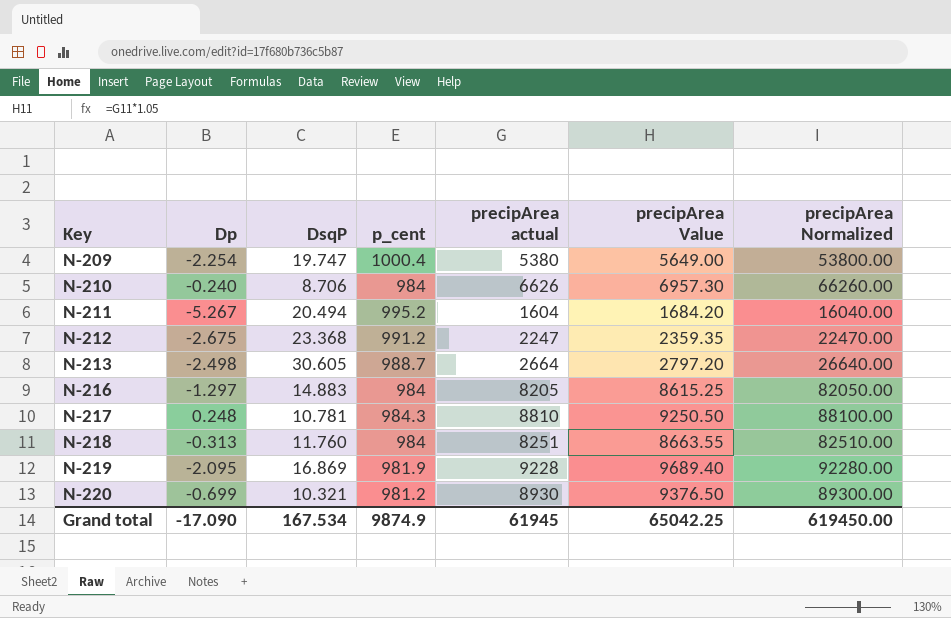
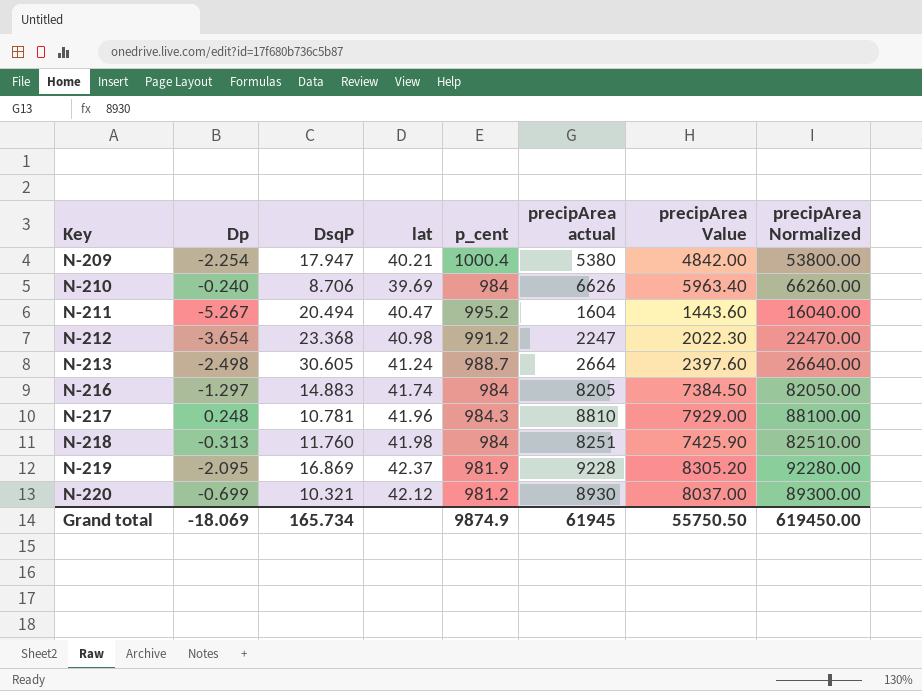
column lat | position: none -> 4
column precipArea Value | formula: [precipArea actual] * 1.05 -> [precipArea actual] * 0.9
N-209 | DsqP: 19.747 -> 17.947
N-212 | Dp: -2.675 -> -3.654
Grand total | Dp: -17.090 -> -18.069
Grand total | DsqP: 167.534 -> 165.734
Grand total | precipArea Value: 65042.25 -> 55750.50

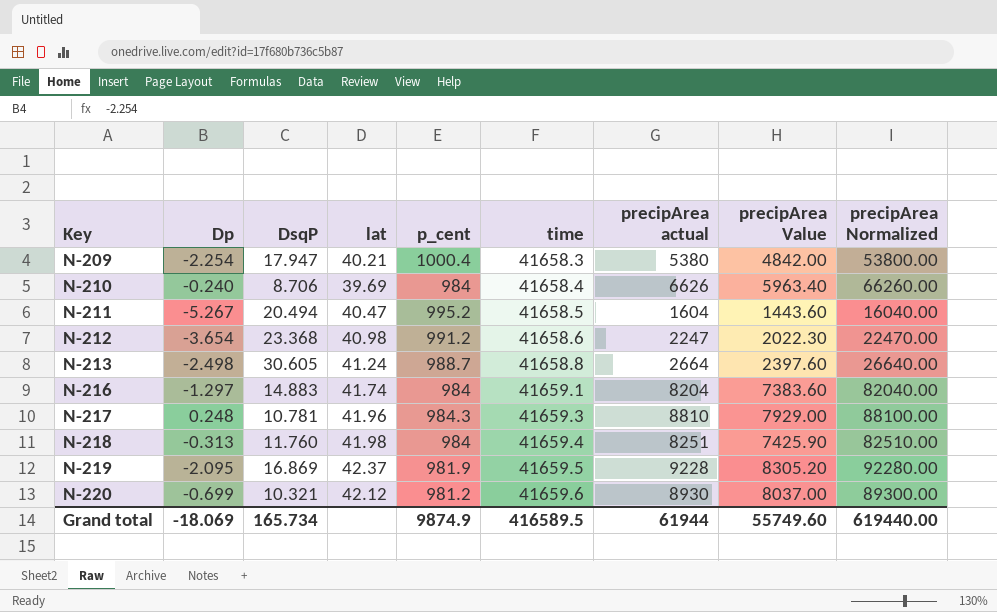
column time | position: none -> 6
N-216 | precipArea actual: 8205 -> 8204
N-216 | precipArea Value: 7384.50 -> 7383.60
N-216 | precipArea Normalized: 82050.00 -> 82040.00
Grand total | precipArea actual: 61945 -> 61944
Grand total | precipArea Value: 55750.50 -> 55749.60
Grand total | precipArea Normalized: 619450.00 -> 619440.00

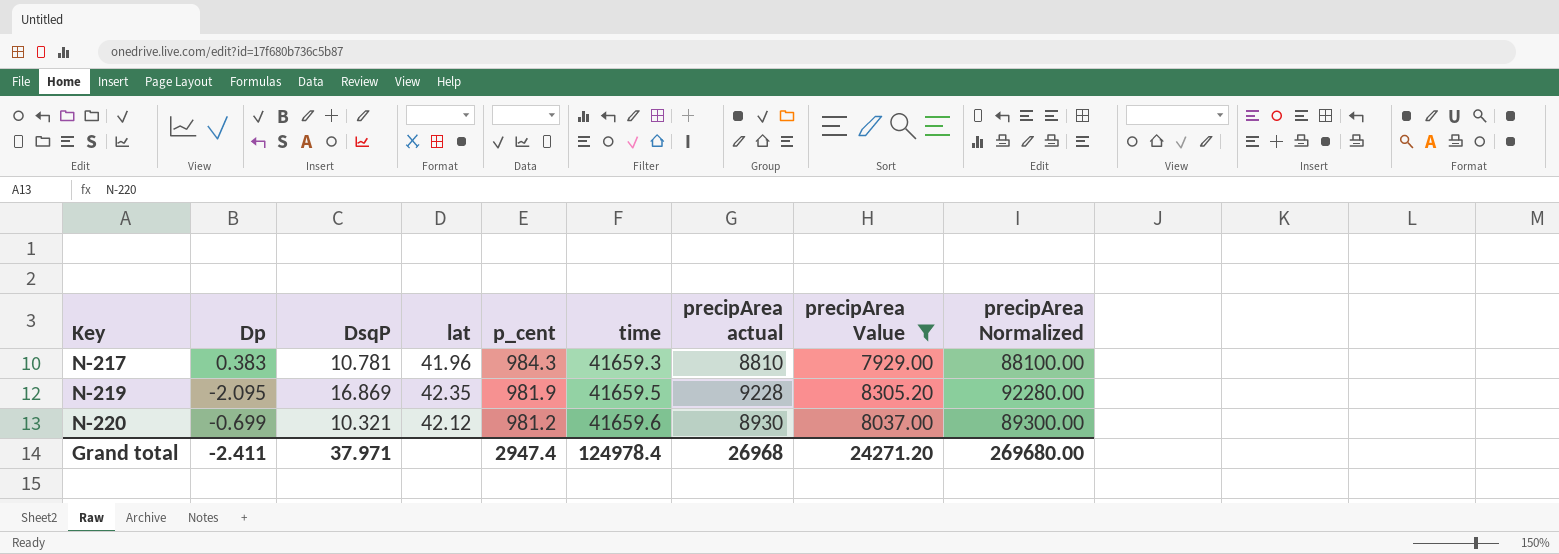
filter: none -> precipArea Value >= 7929.00
N-217 | Dp: 0.248 -> 0.383
N-219 | lat: 42.37 -> 42.35
Grand total | Dp: -18.069 -> -2.411
Grand total | DsqP: 165.734 -> 37.971
Grand total | p_cent: 9874.9 -> 2947.4
Grand total | time: 416589.5 -> 124978.4
Grand total | precipArea actual: 61944 -> 26968
Grand total | precipArea Value: 55749.60 -> 24271.20
Grand total | precipArea Normalized: 619440.00 -> 269680.00

